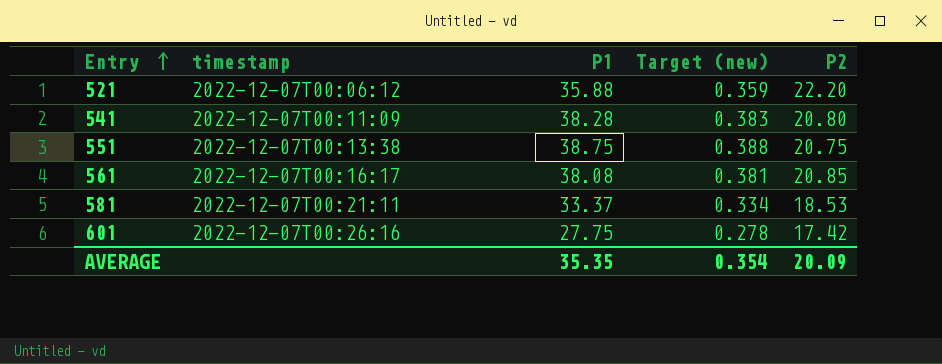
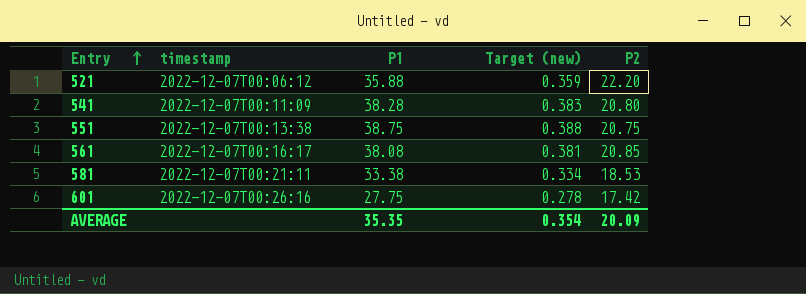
581 | P1: 33.37 -> 33.38

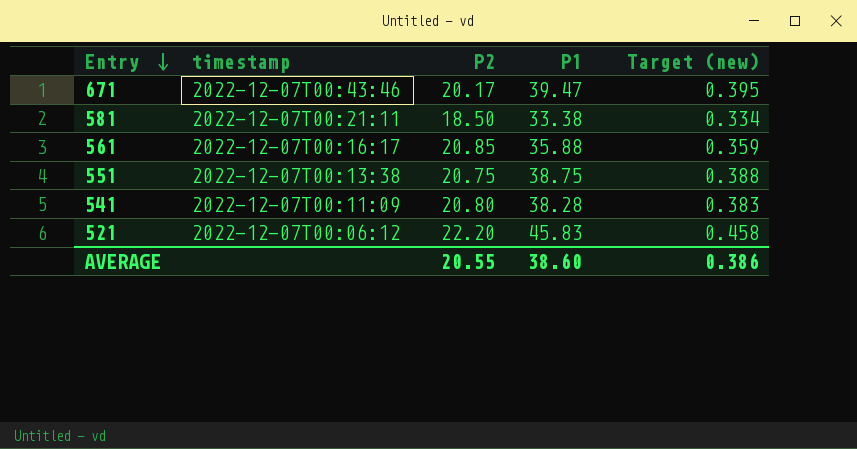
row order: Entry ascending -> Entry descending
column P2 | position: 5 -> 3
row 601: 2022-12-07T00:26:16 | 27.75 | 0.278 | 17.42 -> none
row 671: none -> 2022-12-07T00:43:46 | 20.17 | 39.47 | 0.395
581 | P2: 18.53 -> 18.50
561 | P1: 38.08 -> 35.88
561 | Target (new): 0.381 -> 0.359
521 | P1: 35.88 -> 45.83
521 | Target (new): 0.359 -> 0.458
AVERAGE | P2: 20.09 -> 20.55
AVERAGE | P1: 35.35 -> 38.60
AVERAGE | Target (new): 0.354 -> 0.386

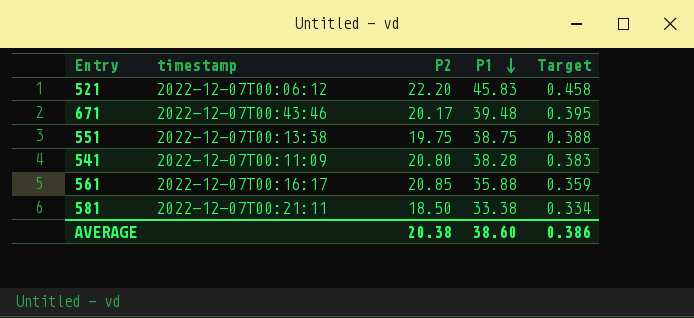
row order: Entry descending -> P1 descending
column name: Target (new) -> Target
671 | P1: 39.47 -> 39.48
551 | P2: 20.75 -> 19.75
AVERAGE | P2: 20.55 -> 20.38

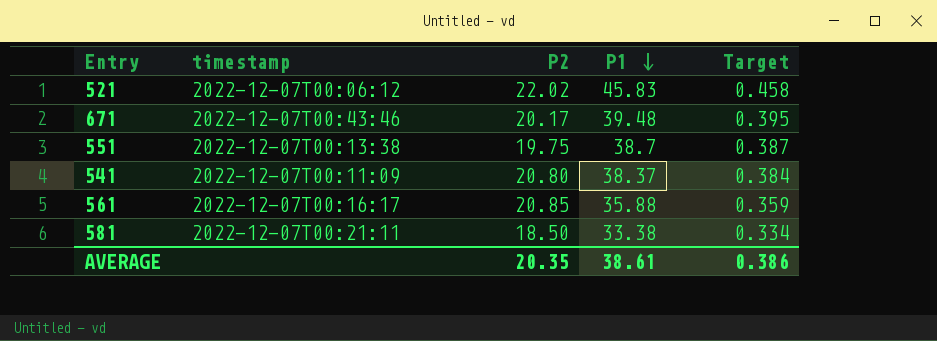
521 | P2: 22.20 -> 22.02
551 | P1: 38.75 -> 38.7
551 | Target: 0.388 -> 0.387
541 | P1: 38.28 -> 38.37
541 | Target: 0.383 -> 0.384
AVERAGE | P2: 20.38 -> 20.35
AVERAGE | P1: 38.60 -> 38.61

